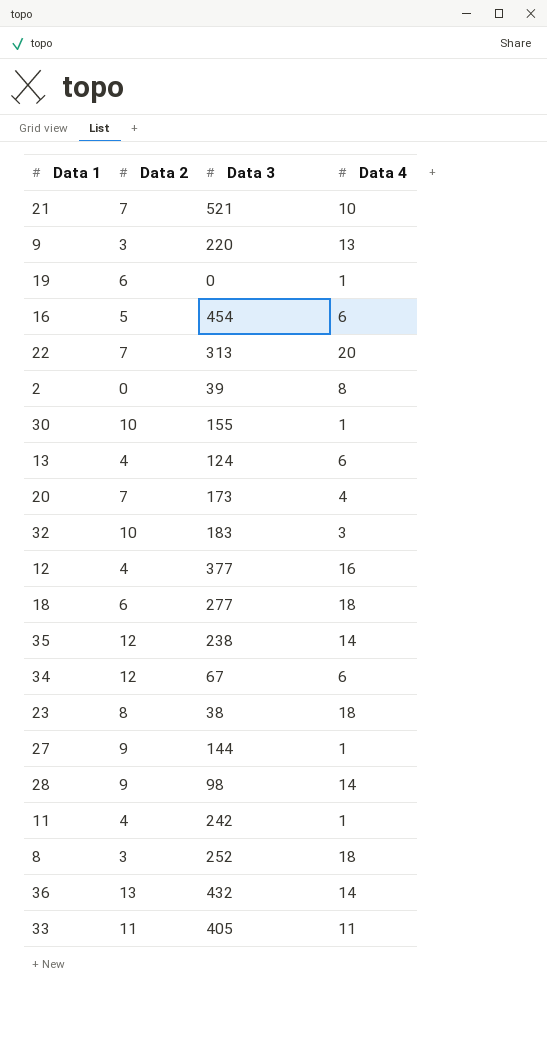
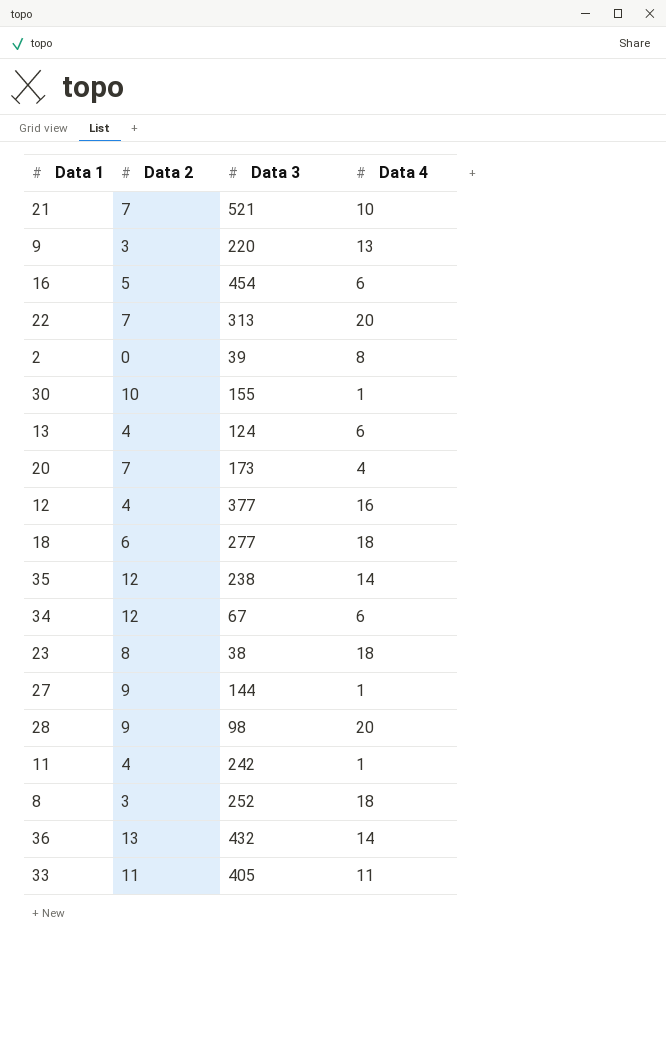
row 19: 6 | 0 | 1 -> none
row 32: 10 | 183 | 3 -> none
28 | Data 4: 14 -> 20

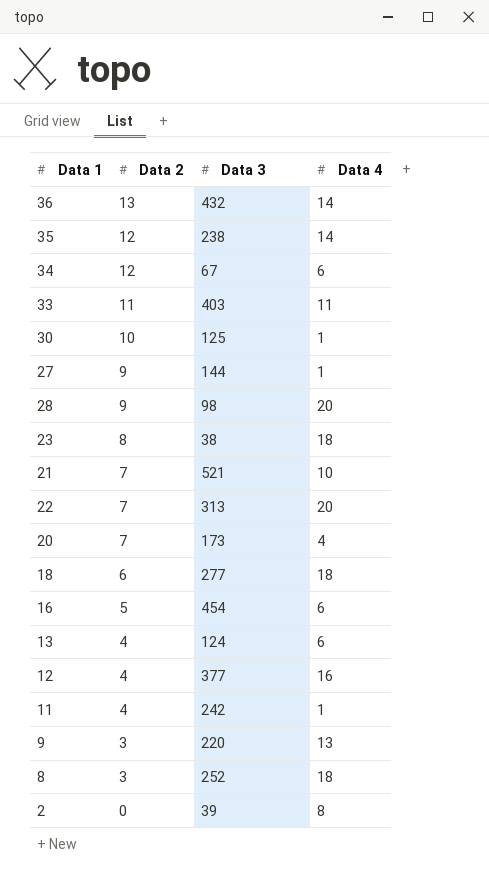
row order: none -> Data 2 descending
33 | Data 3: 405 -> 403
30 | Data 3: 155 -> 125

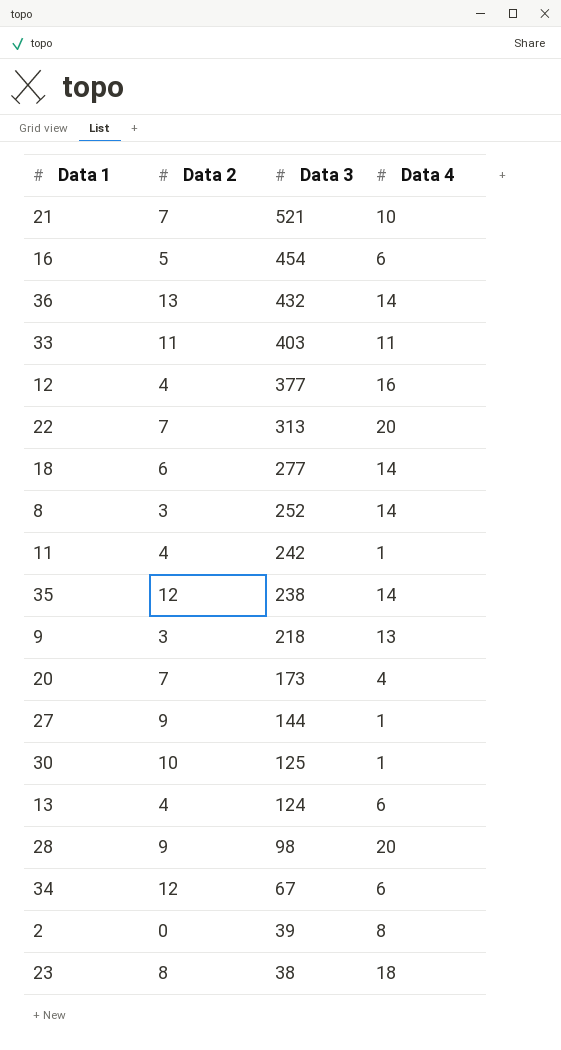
row order: Data 2 descending -> Data 3 descending
18 | Data 4: 18 -> 14
8 | Data 4: 18 -> 14
9 | Data 3: 220 -> 218

